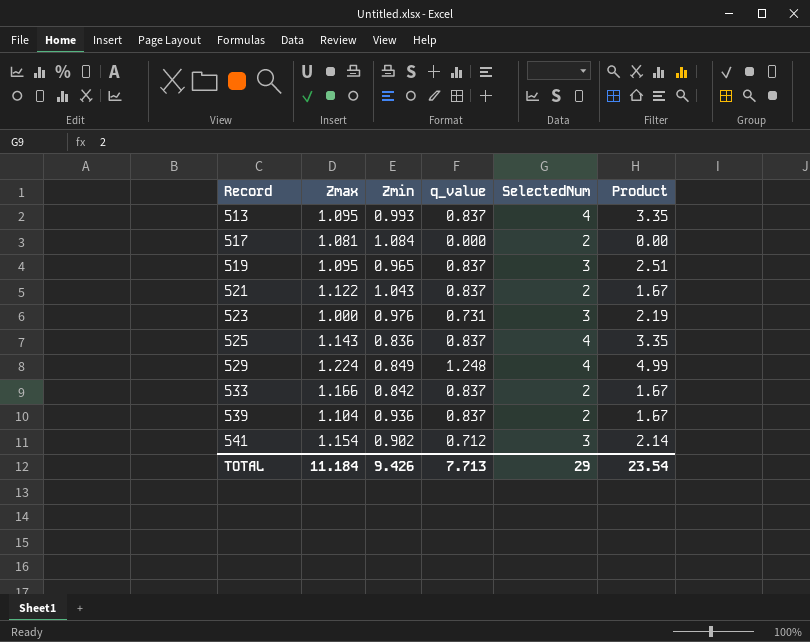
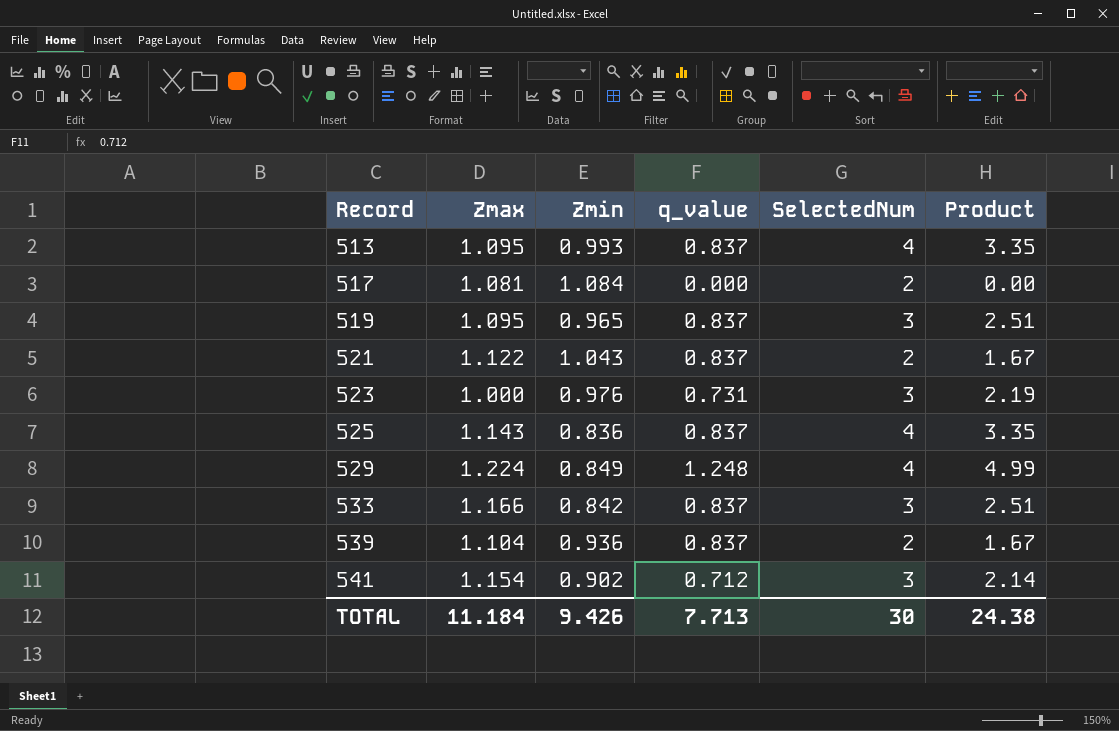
533 | SelectedNum: 2 -> 3
533 | Product: 1.67 -> 2.51
TOTAL | SelectedNum: 29 -> 30
TOTAL | Product: 23.54 -> 24.38

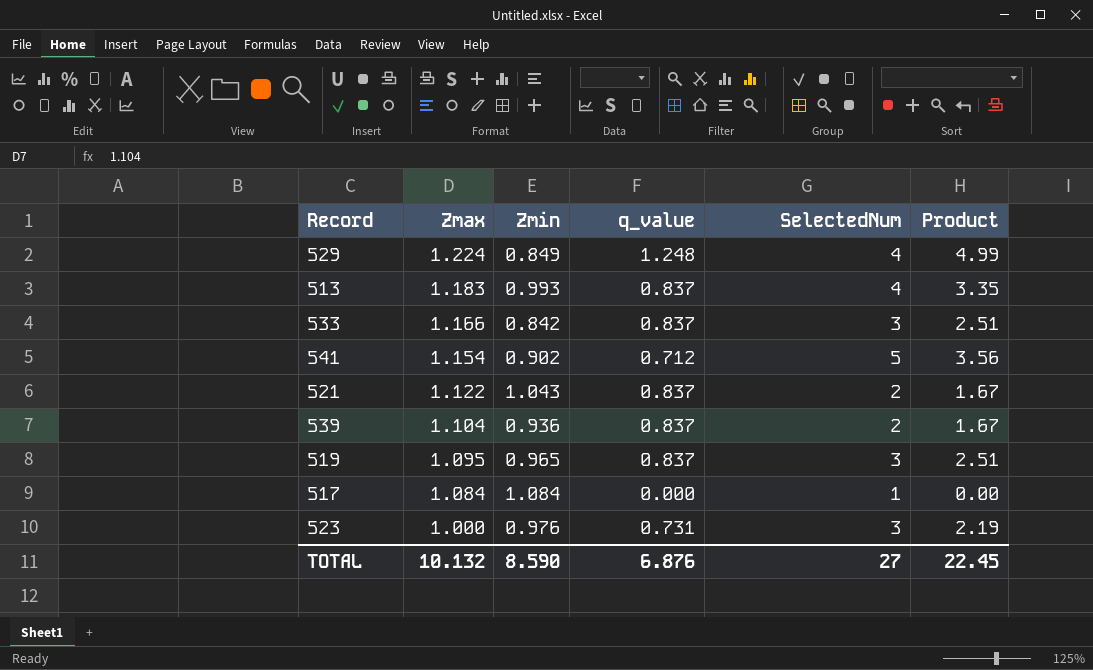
row order: Record ascending -> Zmax descending
row 525: 1.143 | 0.836 | 0.837 | 4 | 3.35 -> none
513 | Zmax: 1.095 -> 1.183
541 | SelectedNum: 3 -> 5
541 | Product: 2.14 -> 3.56
517 | Zmax: 1.081 -> 1.084
517 | SelectedNum: 2 -> 1
TOTAL | Zmax: 11.184 -> 10.132
TOTAL | Zmin: 9.426 -> 8.590
TOTAL | q_value: 7.713 -> 6.876
TOTAL | SelectedNum: 30 -> 27
TOTAL | Product: 24.38 -> 22.45

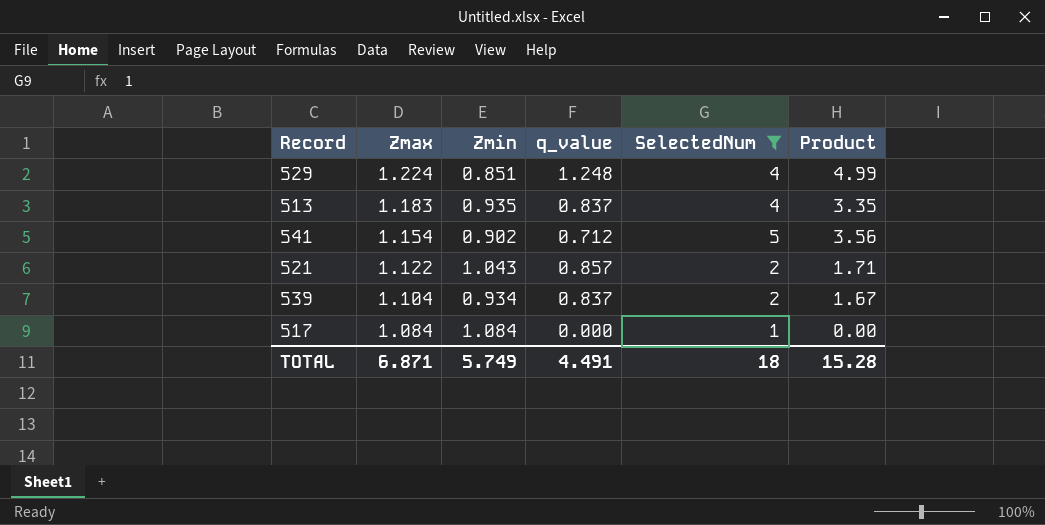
filter: none -> SelectedNum != 3
529 | Zmin: 0.849 -> 0.851
513 | Zmin: 0.993 -> 0.935
521 | q_value: 0.837 -> 0.857
521 | Product: 1.67 -> 1.71
539 | Zmin: 0.936 -> 0.934
TOTAL | Zmax: 10.132 -> 6.871
TOTAL | Zmin: 8.590 -> 5.749
TOTAL | q_value: 6.876 -> 4.491
TOTAL | SelectedNum: 27 -> 18
TOTAL | Product: 22.45 -> 15.28

